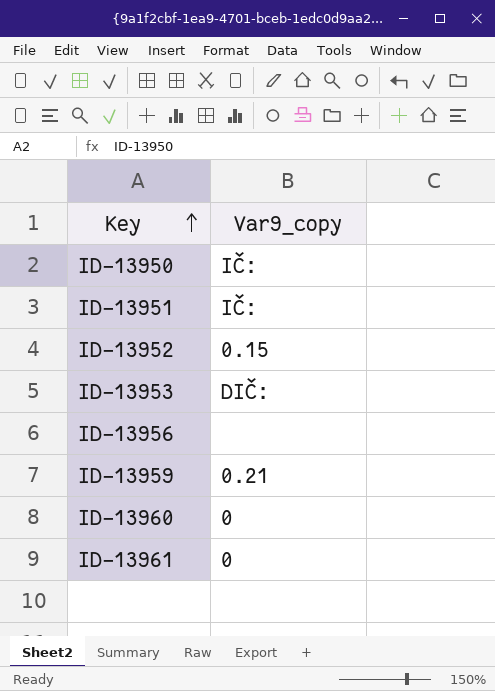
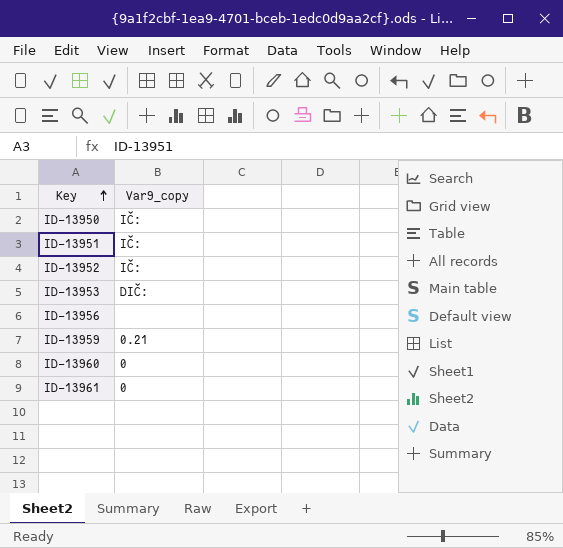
ID-13952 | Var9_copy: 0.15 -> IČ:

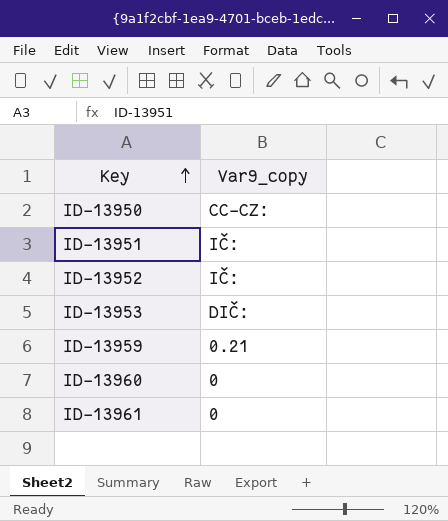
row ID-13956: none -> none
ID-13950 | Var9_copy: IČ: -> CC-CZ:

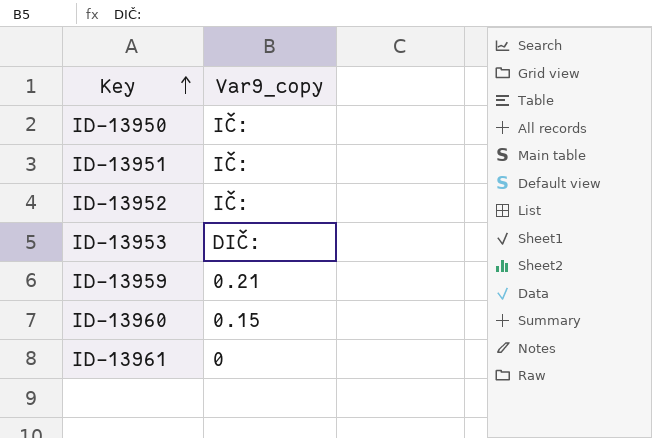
ID-13950 | Var9_copy: CC-CZ: -> IČ:
ID-13960 | Var9_copy: 0 -> 0.15

